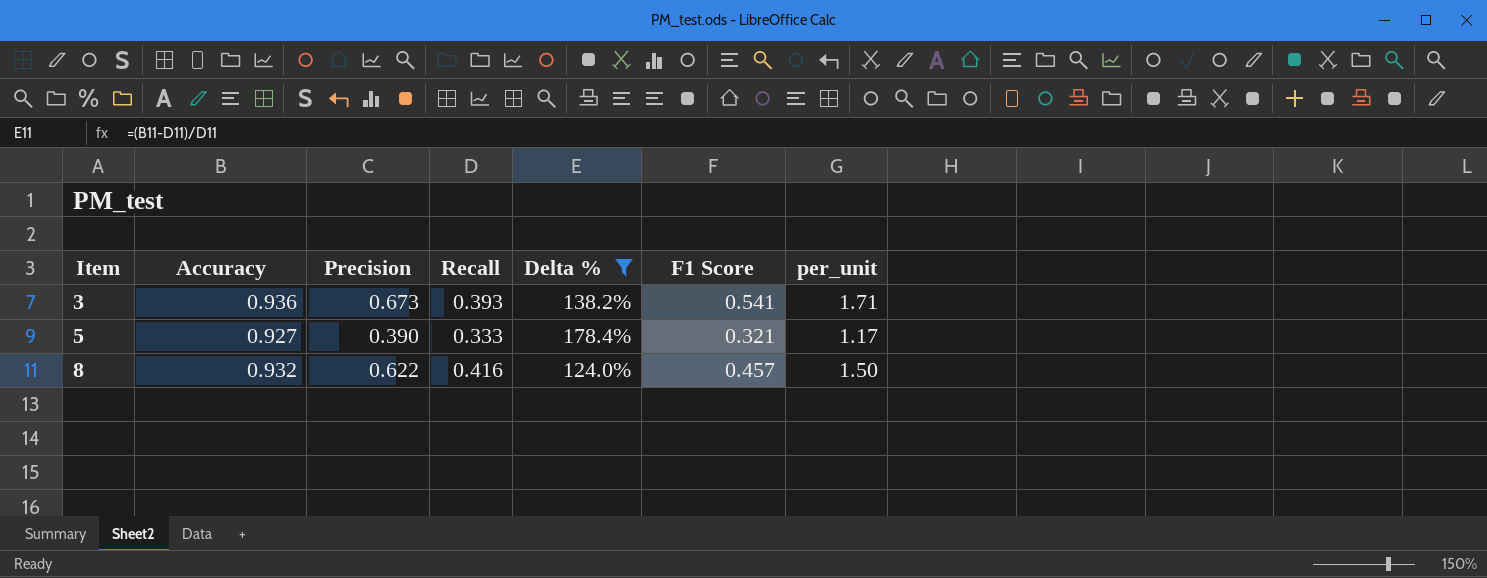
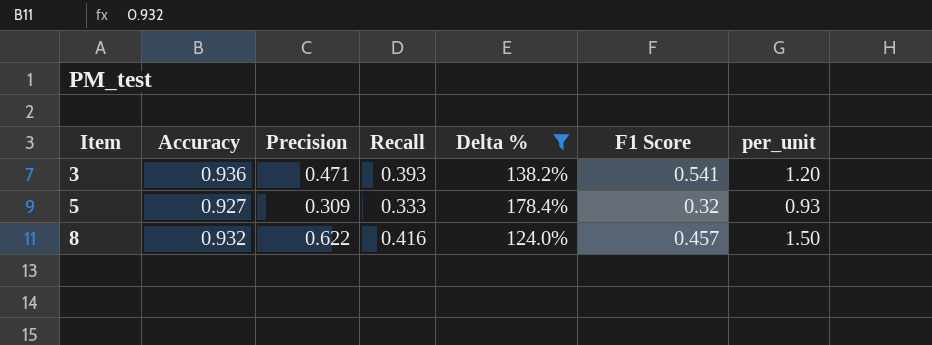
3 | Precision: 0.673 -> 0.471
3 | per_unit: 1.71 -> 1.20
5 | Precision: 0.390 -> 0.309
5 | F1 Score: 0.321 -> 0.32
5 | per_unit: 1.17 -> 0.93

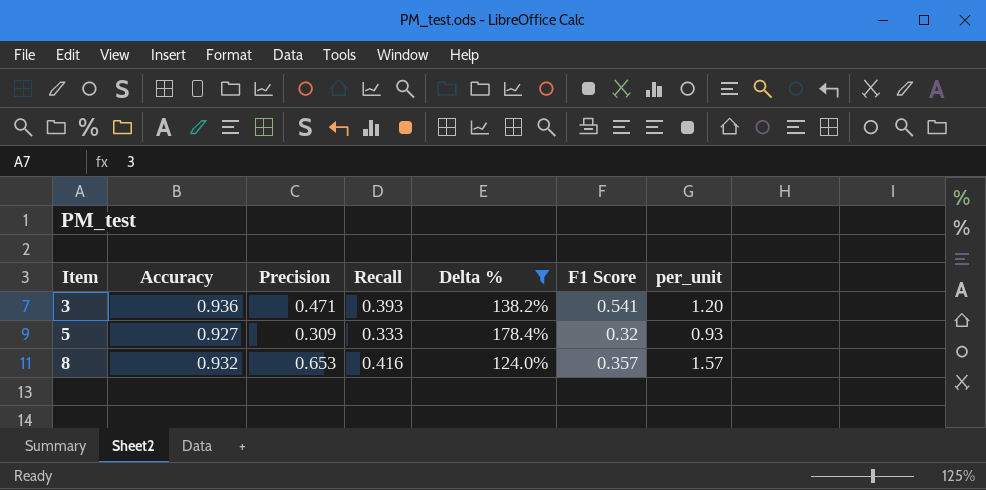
8 | Precision: 0.622 -> 0.653
8 | F1 Score: 0.457 -> 0.357
8 | per_unit: 1.50 -> 1.57

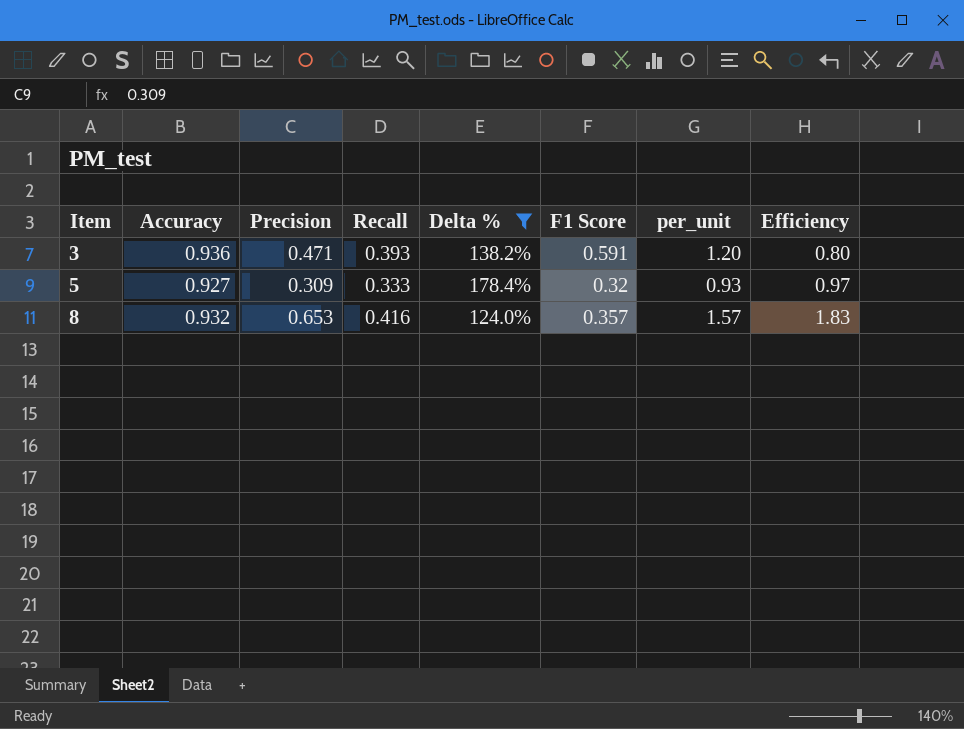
column Efficiency | formula: none -> [Precision] / [F1 Score]
3 | F1 Score: 0.541 -> 0.591

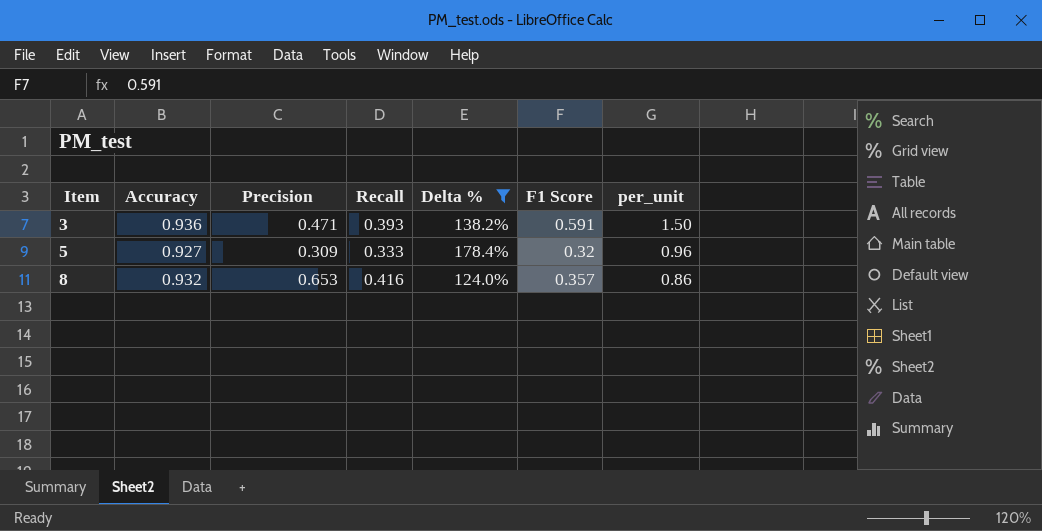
column Efficiency | formula: [Precision] / [F1 Score] -> none
column per_unit | formula: [Precision] / [Recall] -> [F1 Score] / [Recall]

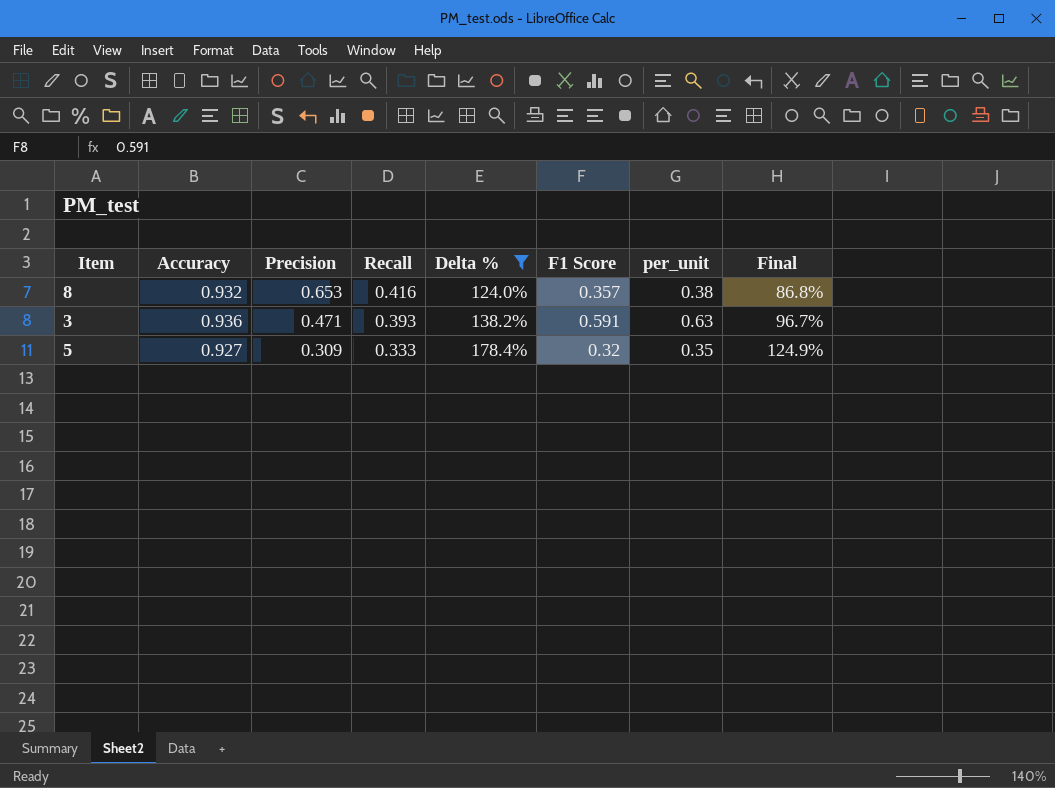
row order: Item ascending -> Precision descending
column per_unit | formula: [F1 Score] / [Recall] -> [F1 Score] / [Accuracy]
column Final | formula: none -> [Delta %] * 0.7

